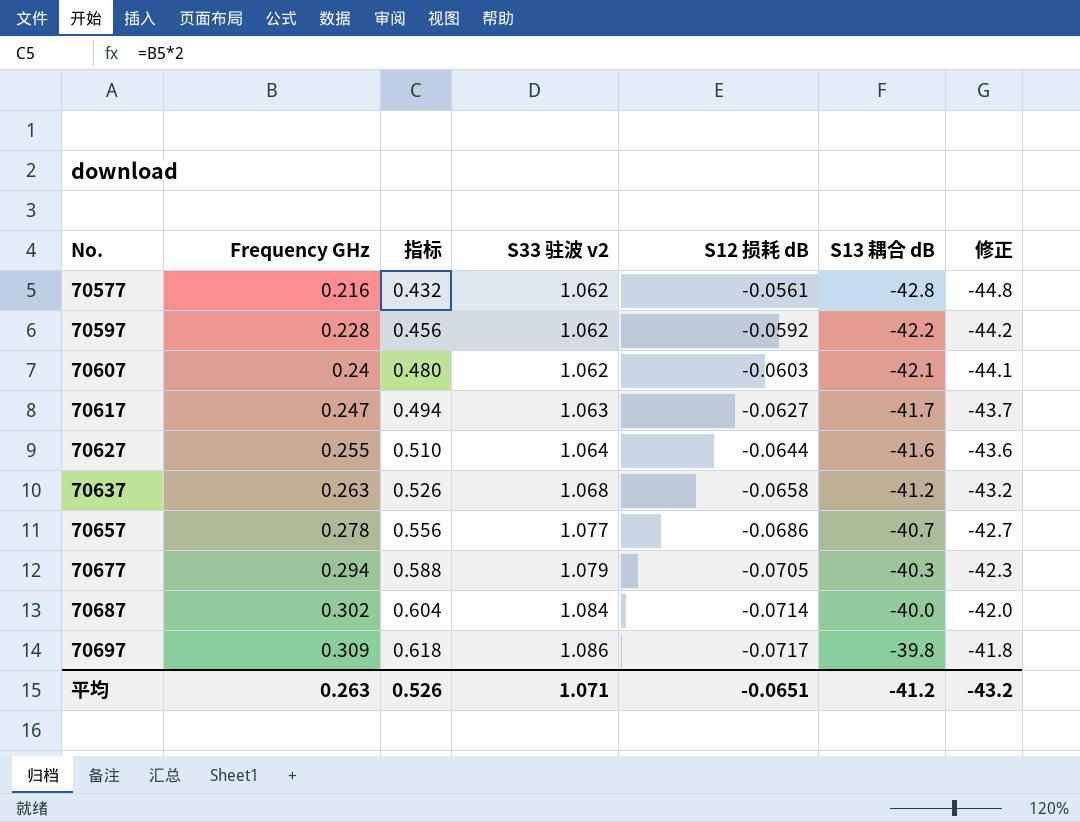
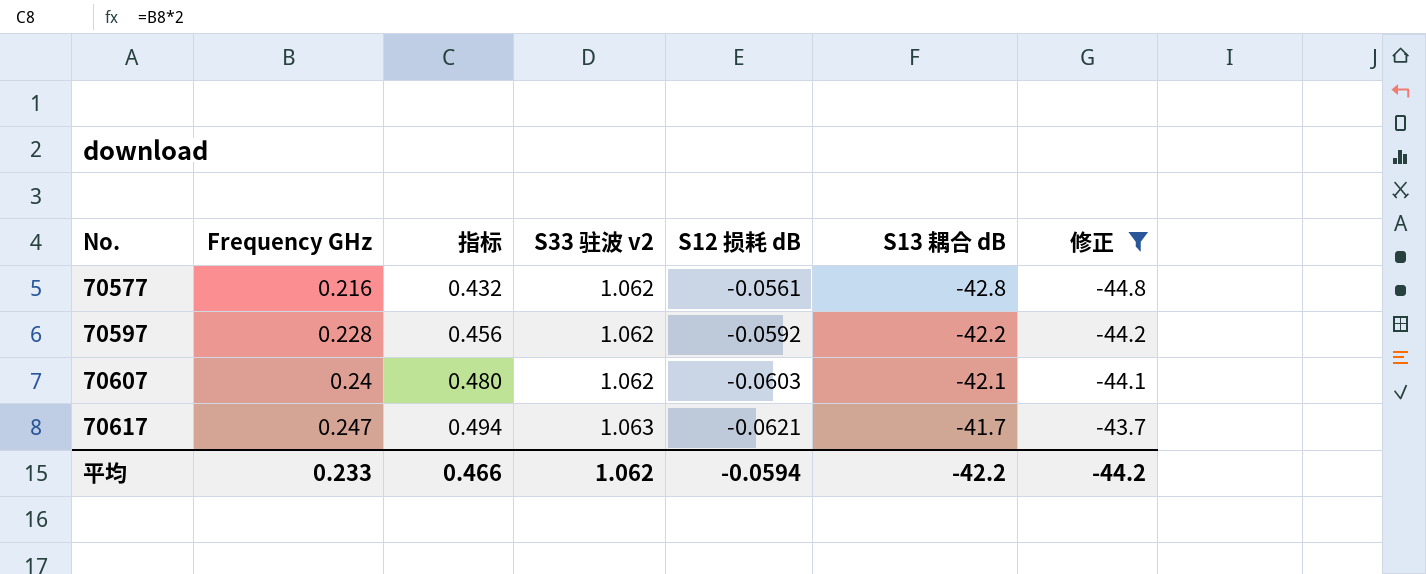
filter: none -> 修正 <= -43.7
70617 | S12 损耗 dB: -0.0627 -> -0.0621
平均 | Frequency GHz: 0.263 -> 0.233
平均 | 指标: 0.526 -> 0.466
平均 | S33 驻波 v2: 1.071 -> 1.062
平均 | S12 损耗 dB: -0.0651 -> -0.0594
平均 | S13 耦合 dB: -41.2 -> -42.2
平均 | 修正: -43.2 -> -44.2

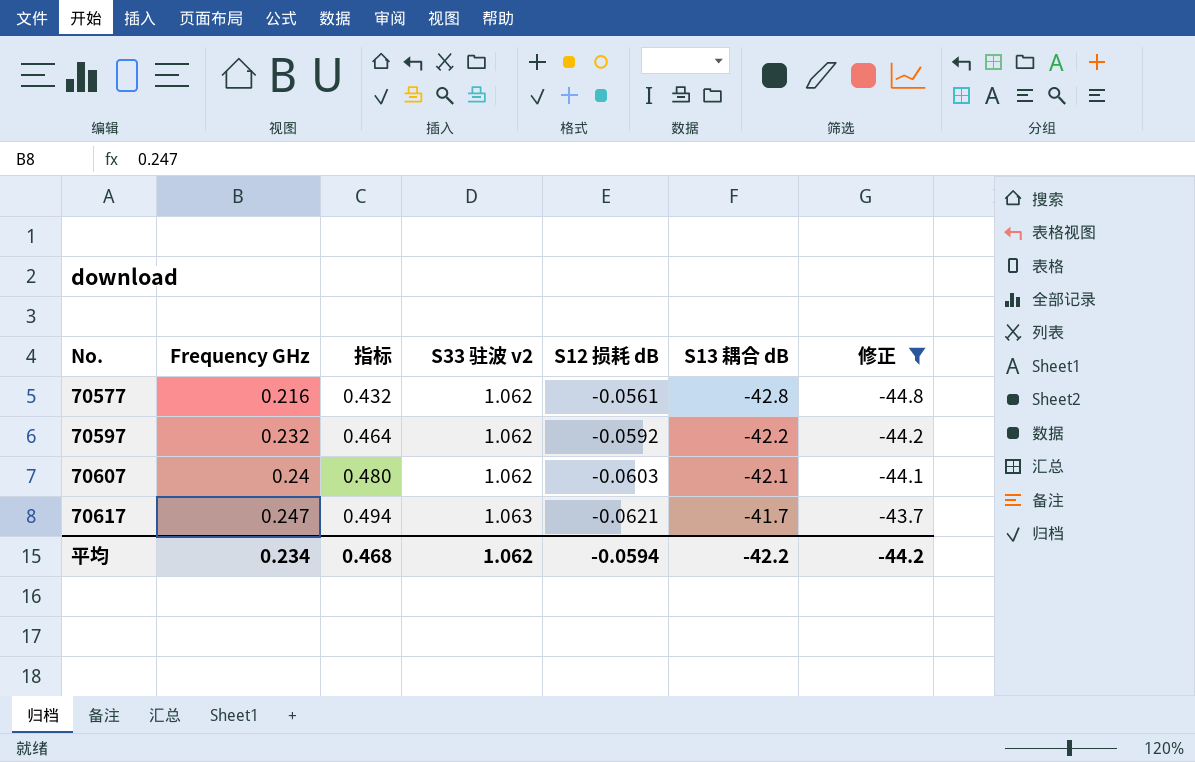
70597 | Frequency GHz: 0.228 -> 0.232
70597 | 指标: 0.456 -> 0.464
平均 | Frequency GHz: 0.233 -> 0.234
平均 | 指标: 0.466 -> 0.468

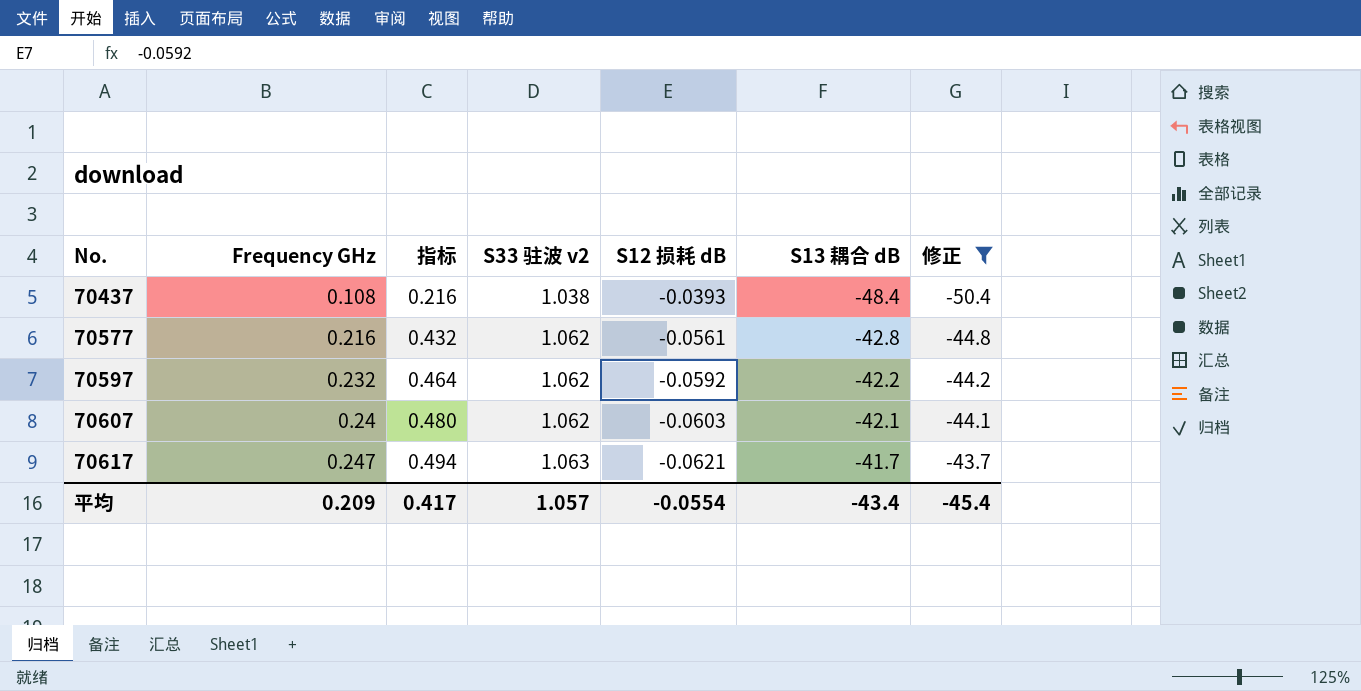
row 70437: none -> 0.108 | 0.216 | 1.038 | -0.0393 | -48.4 | -50.4
平均 | Frequency GHz: 0.234 -> 0.209
平均 | 指标: 0.468 -> 0.417
平均 | S33 驻波 v2: 1.062 -> 1.057
平均 | S12 损耗 dB: -0.0594 -> -0.0554
平均 | S13 耦合 dB: -42.2 -> -43.4
平均 | 修正: -44.2 -> -45.4

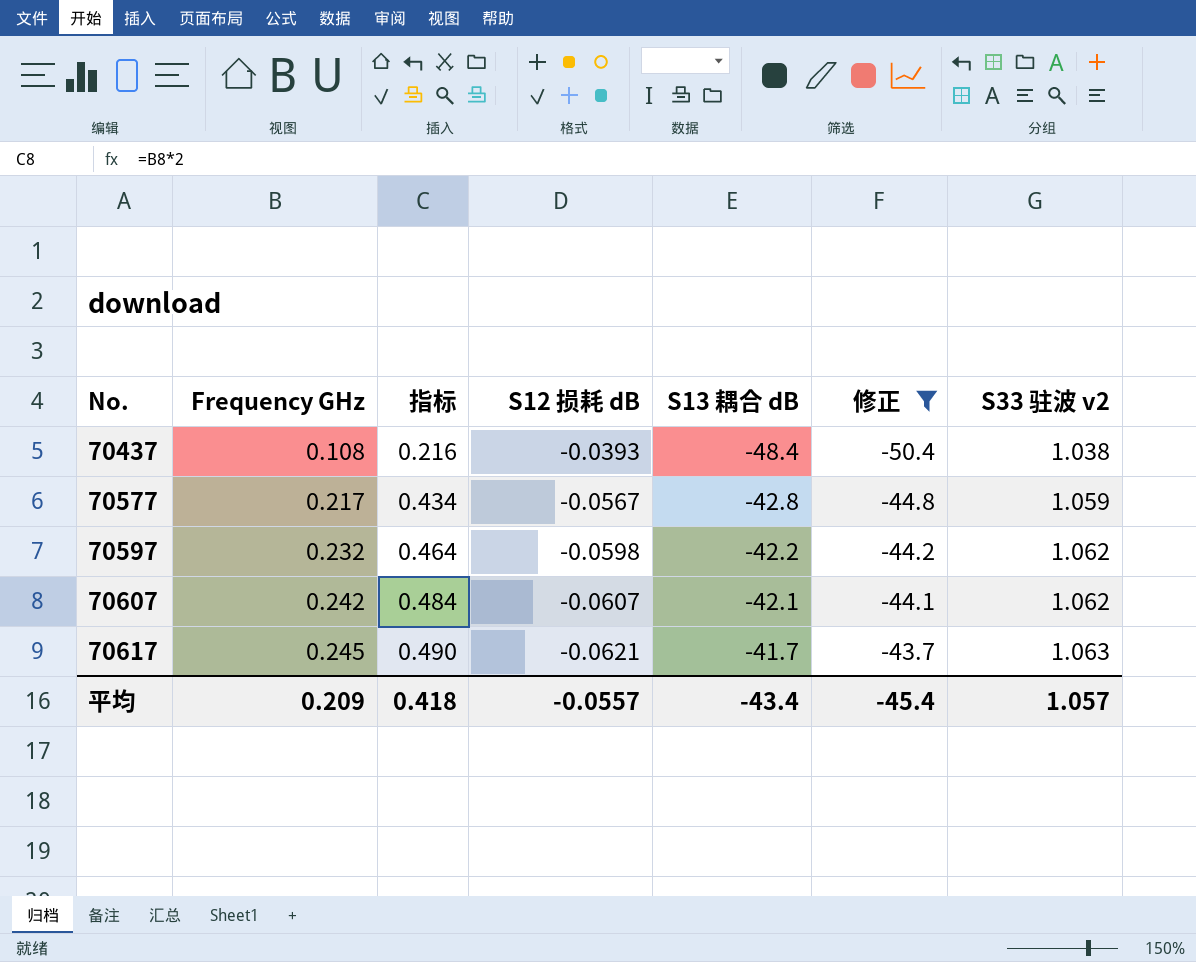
column S33 驻波 v2 | position: 4 -> 7
70577 | Frequency GHz: 0.216 -> 0.217
70577 | 指标: 0.432 -> 0.434
70577 | S12 损耗 dB: -0.0561 -> -0.0567
70577 | S33 驻波 v2: 1.062 -> 1.059
70597 | S12 损耗 dB: -0.0592 -> -0.0598
70607 | Frequency GHz: 0.24 -> 0.242
70607 | 指标: 0.480 -> 0.484
70607 | S12 损耗 dB: -0.0603 -> -0.0607
70617 | Frequency GHz: 0.247 -> 0.245
70617 | 指标: 0.494 -> 0.490
平均 | 指标: 0.417 -> 0.418
平均 | S12 损耗 dB: -0.0554 -> -0.0557

